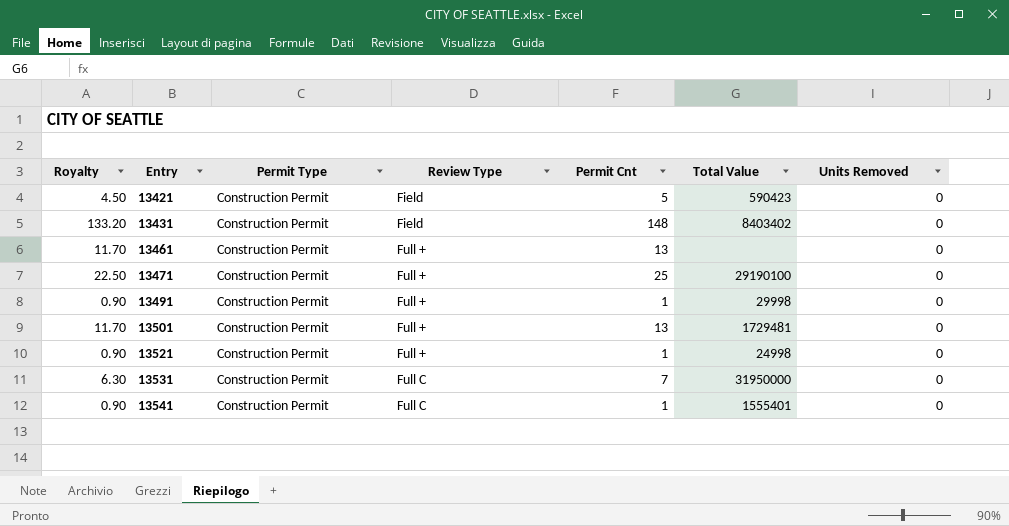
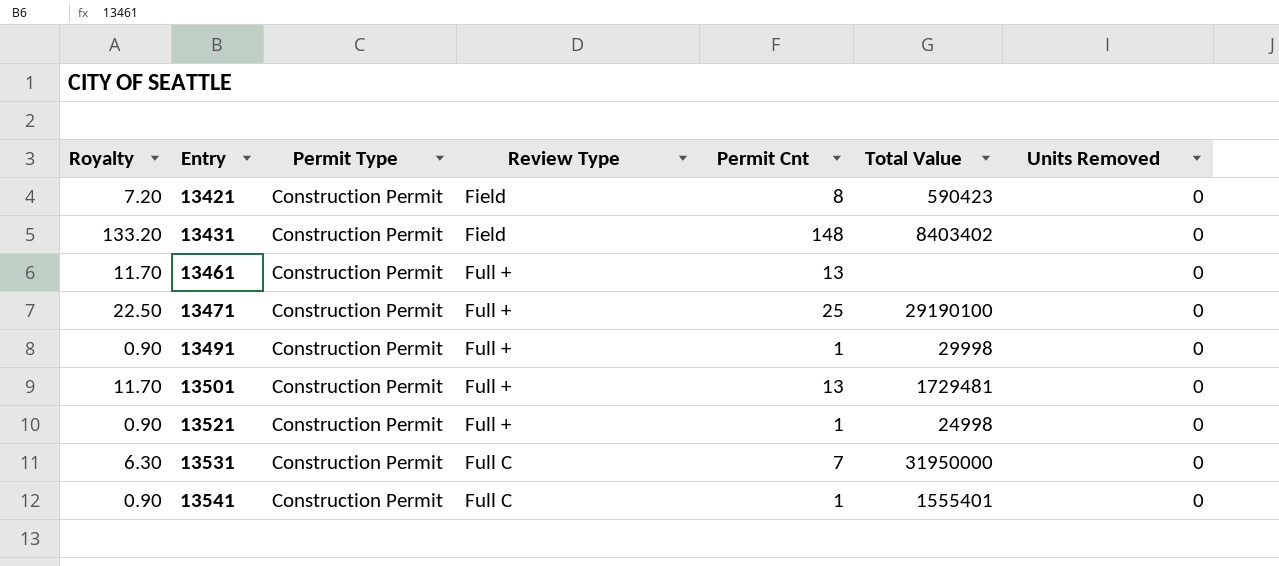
13421 | Royalty: 4.50 -> 7.20
13421 | Permit Cnt: 5 -> 8

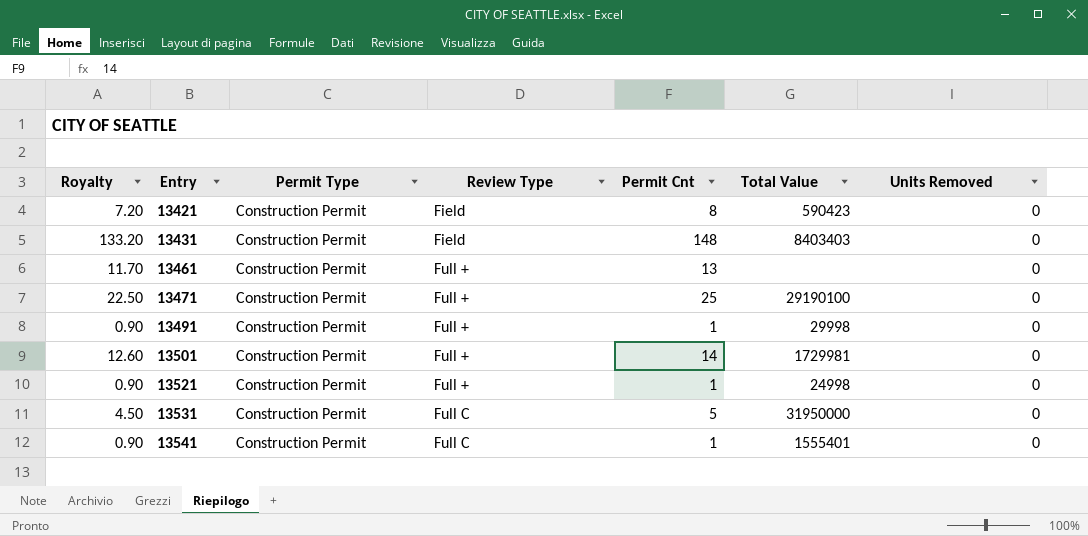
13431 | Total Value: 8403402 -> 8403403
13501 | Royalty: 11.70 -> 12.60
13501 | Permit Cnt: 13 -> 14
13501 | Total Value: 1729481 -> 1729981
13531 | Royalty: 6.30 -> 4.50
13531 | Permit Cnt: 7 -> 5

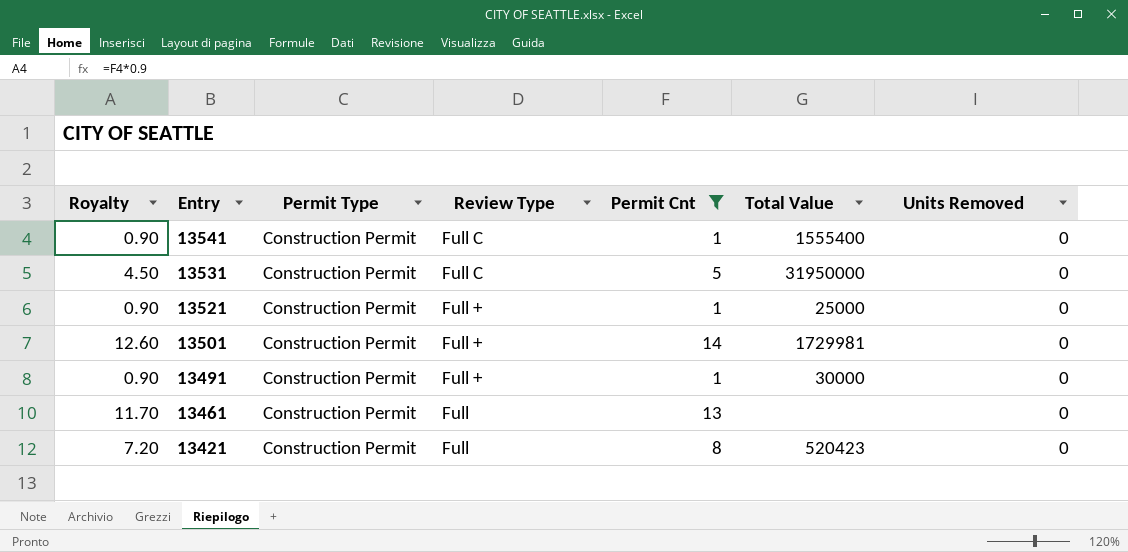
filter: none -> Permit Cnt <= 14
row order: Entry ascending -> Entry descending
13541 | Total Value: 1555401 -> 1555400
13521 | Total Value: 24998 -> 25000
13491 | Total Value: 29998 -> 30000
13461 | Review Type: Full + -> Full
13421 | Review Type: Field -> Full
13421 | Total Value: 590423 -> 520423

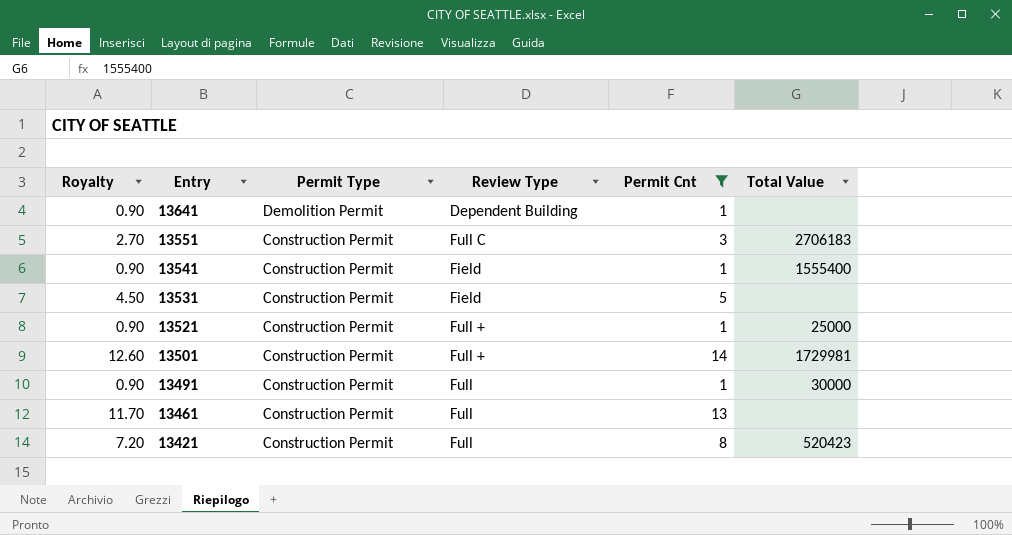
column Units Removed | position: 7 -> none
row 13641: none -> 0.90 | Demolition Permit | Dependent Building | 1 | none
row 13551: none -> 2.70 | Construction Permit | Full C | 3 | 2706183
13541 | Review Type: Full C -> Field
13531 | Review Type: Full C -> Field
13531 | Total Value: 31950000 -> none
13491 | Review Type: Full + -> Full

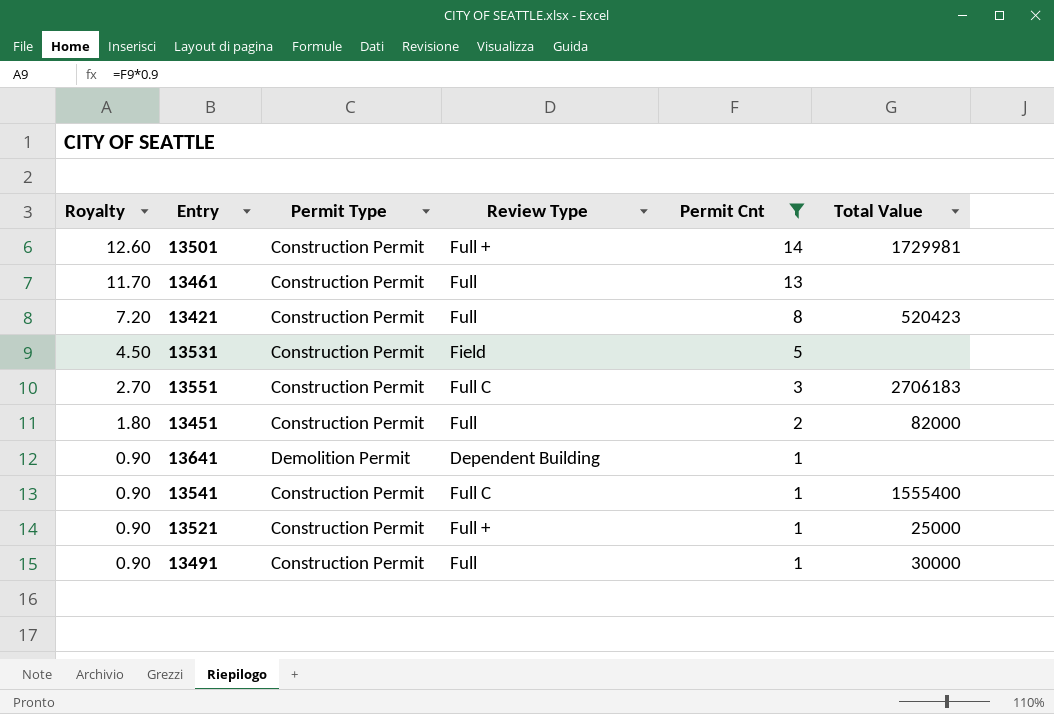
row order: Entry descending -> Royalty descending
row 13451: none -> 1.80 | Construction Permit | Full | 2 | 82000
13541 | Review Type: Field -> Full C

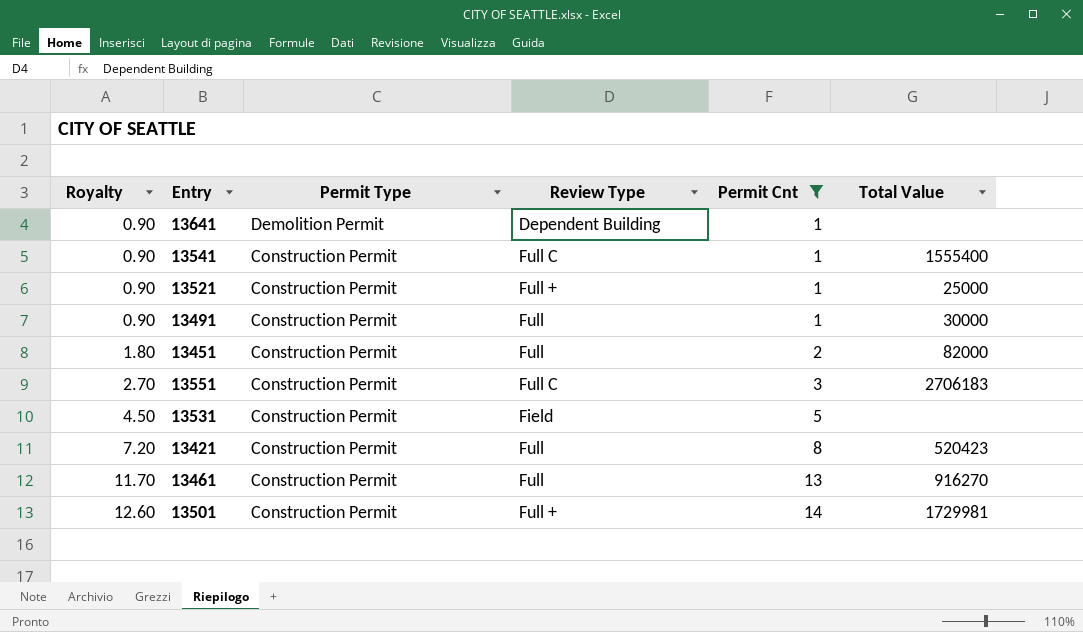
row order: Royalty descending -> Royalty ascending
13461 | Total Value: none -> 916270

